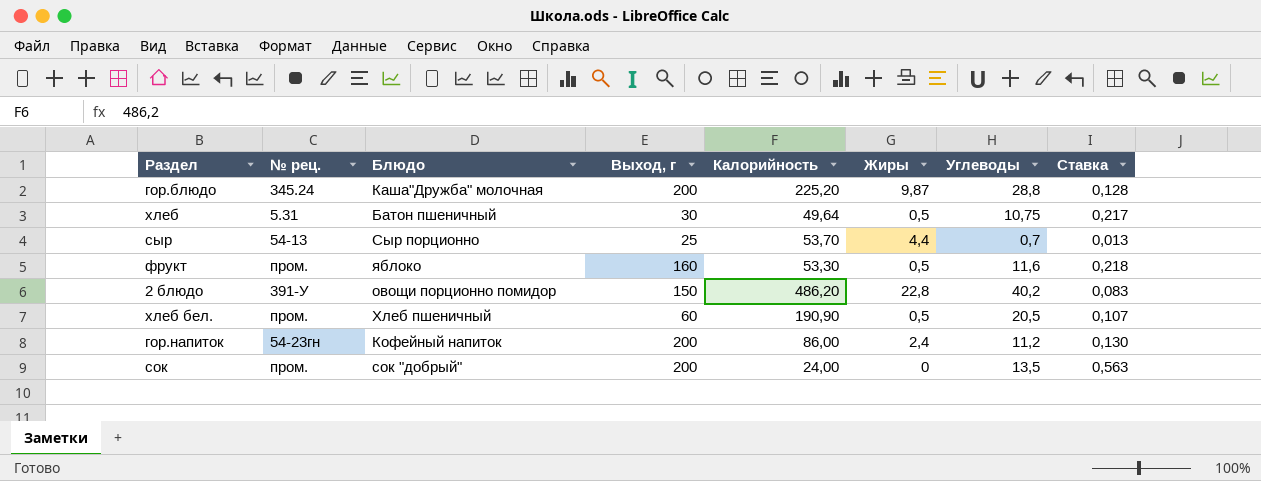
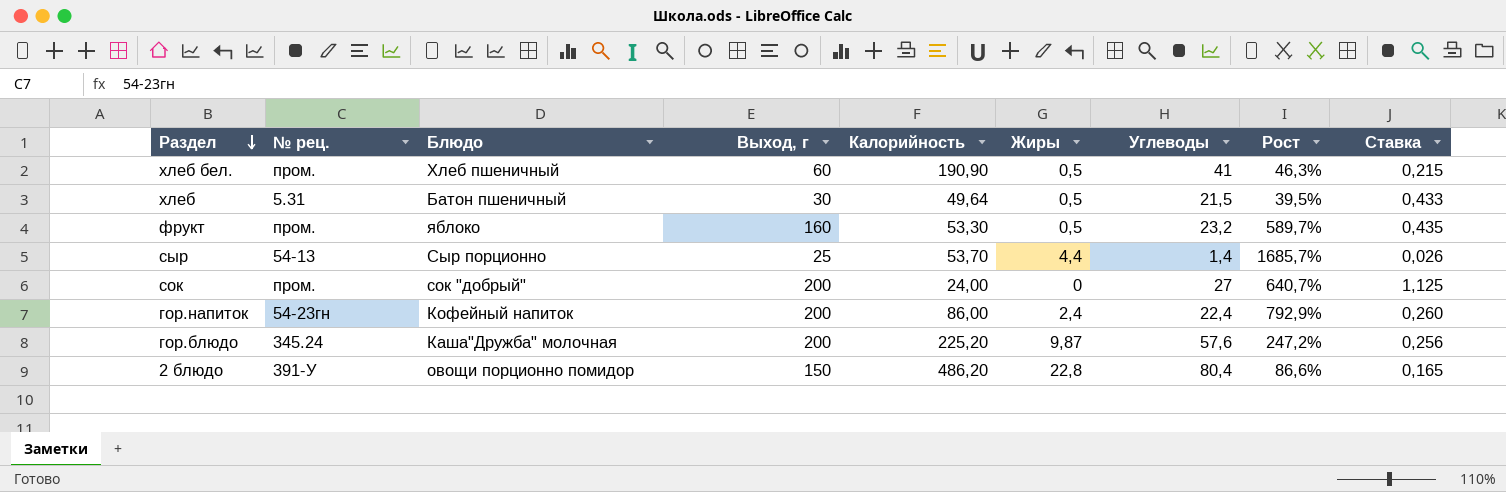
row order: none -> Раздел descending
column Рост | formula: none -> ([Выход, г] - [Углеводы]) / [Углеводы]
хлеб бел. | Углеводы: 20,5 -> 41
хлеб бел. | Ставка: 0,107 -> 0,215
хлеб | Углеводы: 10,75 -> 21,5
хлеб | Ставка: 0,217 -> 0,433
фрукт | Углеводы: 11,6 -> 23,2
фрукт | Ставка: 0,218 -> 0,435
сыр | Углеводы: 0,7 -> 1,4
сыр | Ставка: 0,013 -> 0,026
сок | Углеводы: 13,5 -> 27
сок | Ставка: 0,563 -> 1,125
гор.напиток | Углеводы: 11,2 -> 22,4
гор.напиток | Ставка: 0,130 -> 0,260
гор.блюдо | Углеводы: 28,8 -> 57,6
гор.блюдо | Ставка: 0,128 -> 0,256
2 блюдо | Углеводы: 40,2 -> 80,4
2 блюдо | Ставка: 0,083 -> 0,165

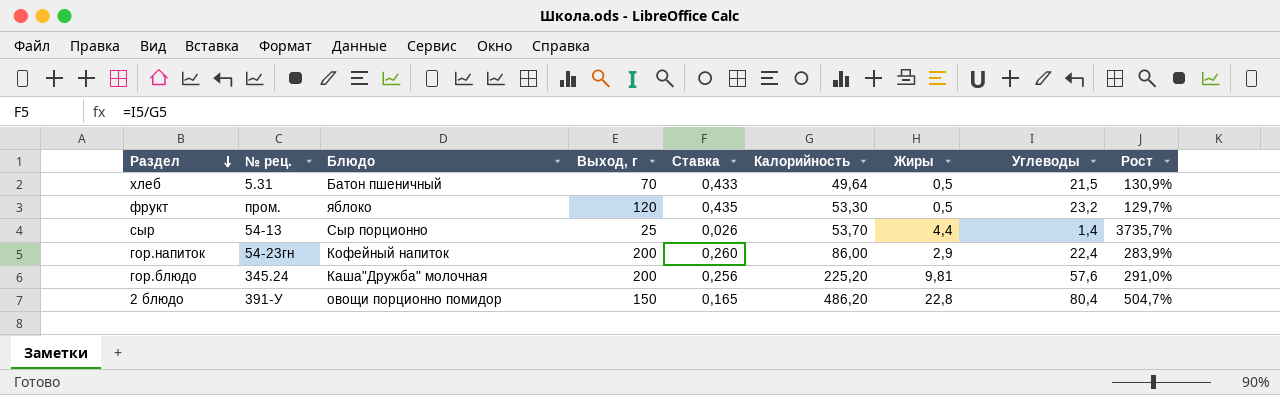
column Ставка | position: 9 -> 5
column Рост | formula: ([Выход, г] - [Углеводы]) / [Углеводы] -> ([Калорийность] - [Углеводы]) / [Углеводы]
row хлеб бел.: пром. | Хлеб пшеничный | 60 | 190,90 | 0,5 | 41 | 46,3% | 0,215 -> none
row сок: пром. | сок "добрый" | 200 | 24,00 | 0 | 27 | 640,7% | 1,125 -> none
хлеб | Выход, г: 30 -> 70
фрукт | Выход, г: 160 -> 120
гор.напиток | Жиры: 2,4 -> 2,9
гор.блюдо | Жиры: 9,87 -> 9,81

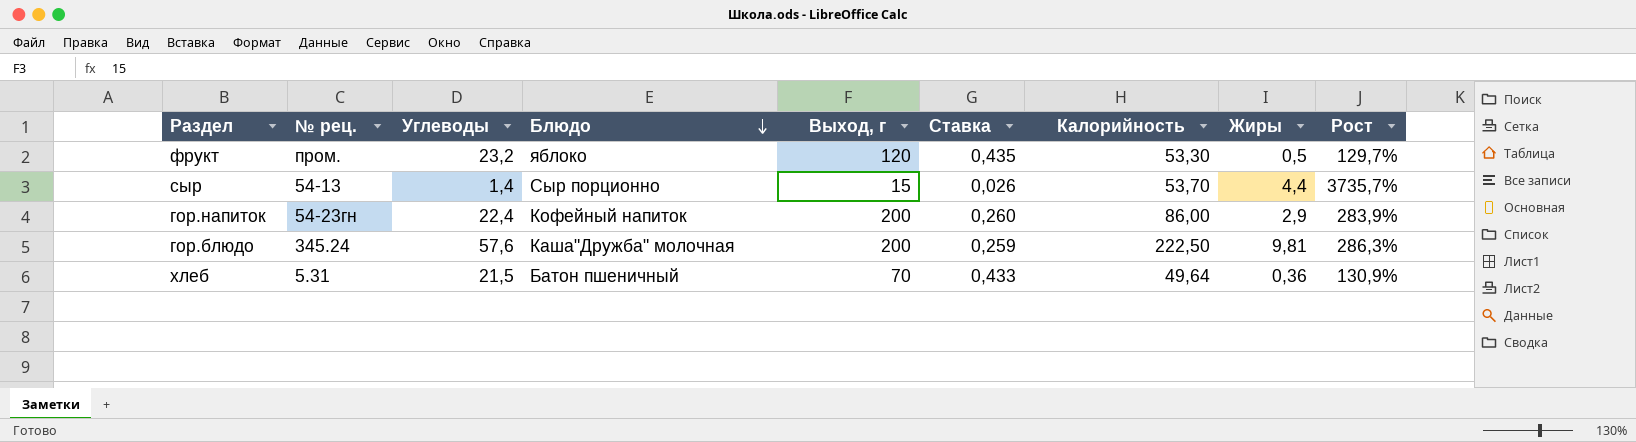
row order: Раздел descending -> Блюдо descending
column Углеводы | position: 8 -> 3
row 2 блюдо: 391-У | овощи порционно помидор | 150 | 0,165 | 486,20 | 22,8 | 80,4 | 504,7% -> none
сыр | Выход, г: 25 -> 15
гор.блюдо | Ставка: 0,256 -> 0,259
гор.блюдо | Калорийность: 225,20 -> 222,50
гор.блюдо | Рост: 291,0% -> 286,3%
хлеб | Жиры: 0,5 -> 0,36

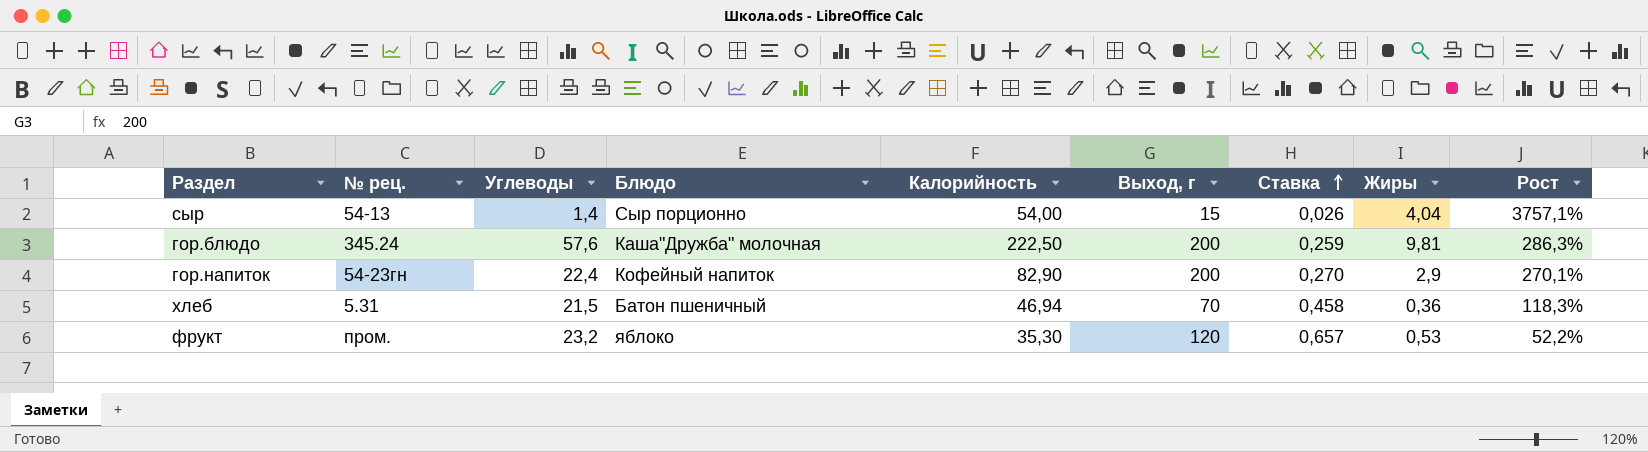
row order: Блюдо descending -> Ставка ascending
column Калорийность | position: 7 -> 5
сыр | Калорийность: 53,70 -> 54,00
сыр | Жиры: 4,4 -> 4,04
сыр | Рост: 3735,7% -> 3757,1%
гор.напиток | Калорийность: 86,00 -> 82,90
гор.напиток | Ставка: 0,260 -> 0,270
гор.напиток | Рост: 283,9% -> 270,1%
хлеб | Калорийность: 49,64 -> 46,94
хлеб | Ставка: 0,433 -> 0,458
хлеб | Рост: 130,9% -> 118,3%
фрукт | Калорийность: 53,30 -> 35,30
фрукт | Ставка: 0,435 -> 0,657
фрукт | Жиры: 0,5 -> 0,53
фрукт | Рост: 129,7% -> 52,2%

